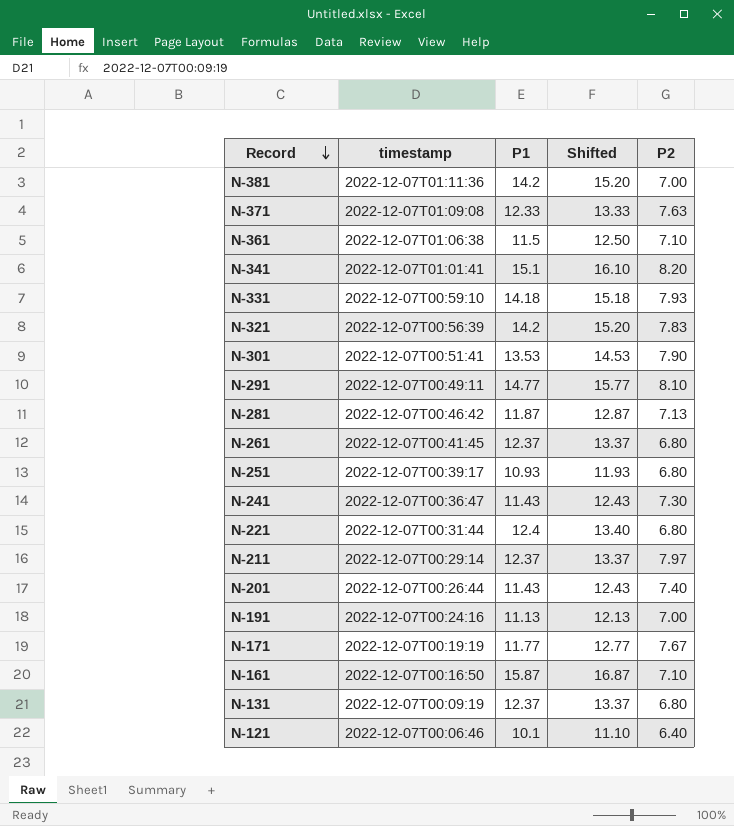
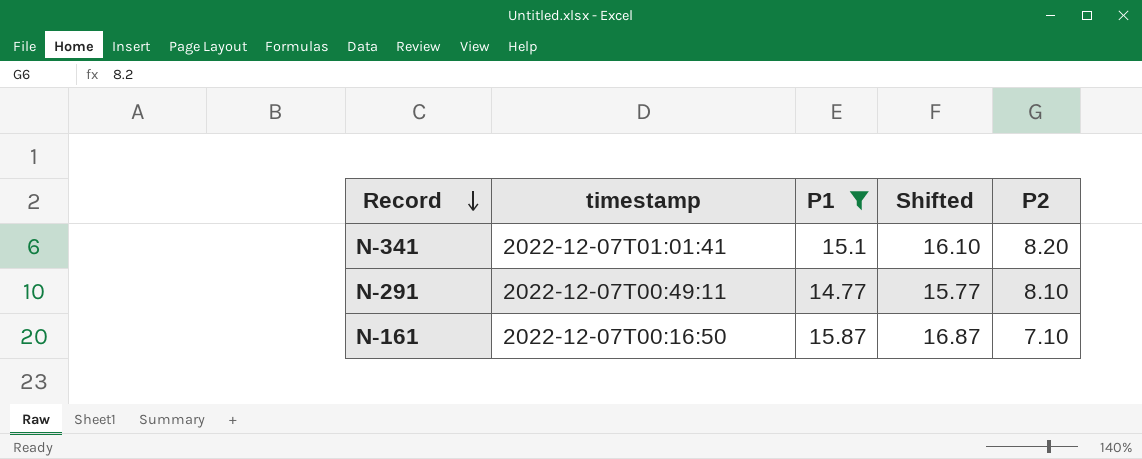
filter: none -> P1 >= 14.77

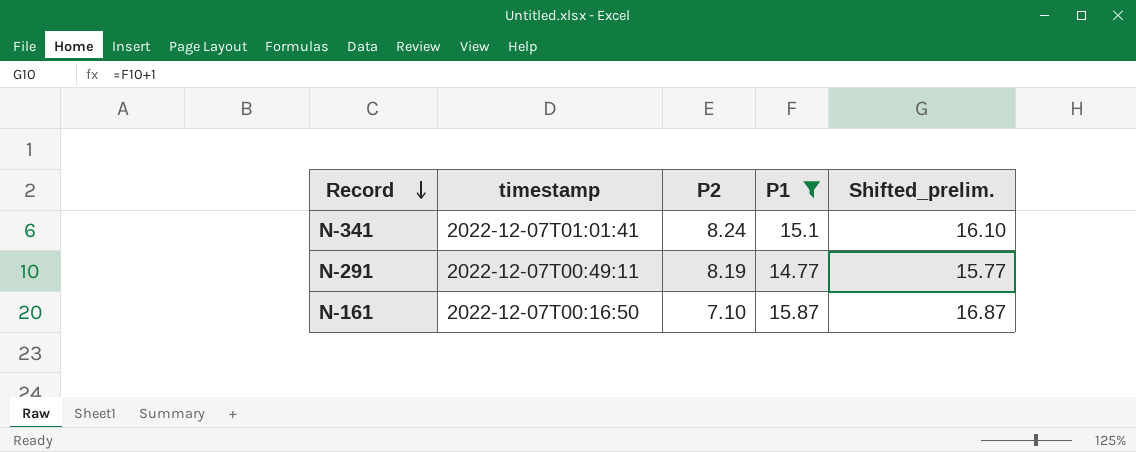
column P2 | position: 5 -> 3
column name: Shifted -> Shifted_prelim.
N-341 | P2: 8.20 -> 8.24
N-291 | P2: 8.10 -> 8.19

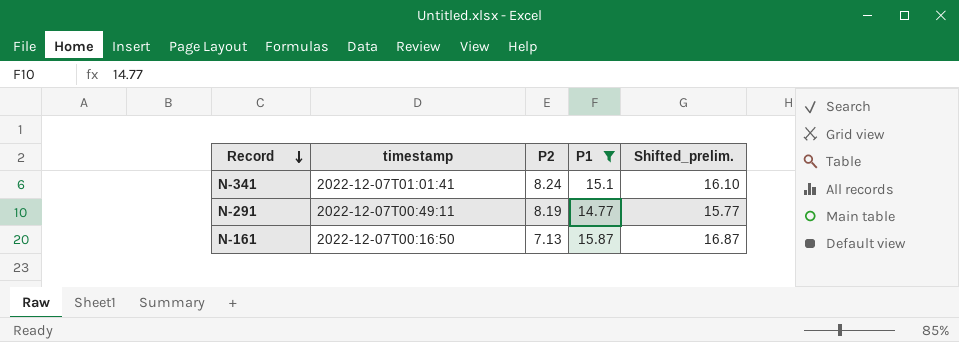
N-161 | P2: 7.10 -> 7.13

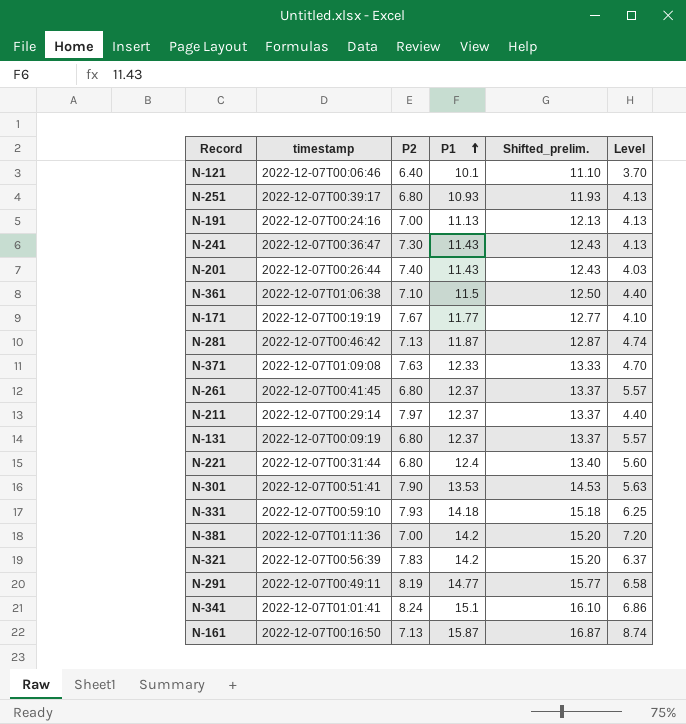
filter: P1 >= 14.77 -> none
row order: Record descending -> P1 ascending
column Level | formula: none -> [P1] - [P2]

